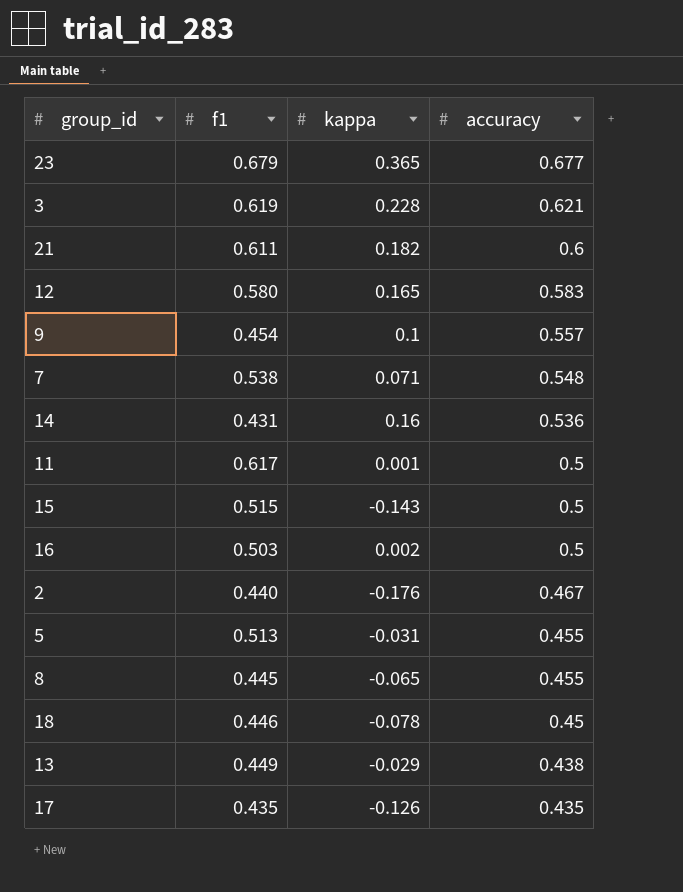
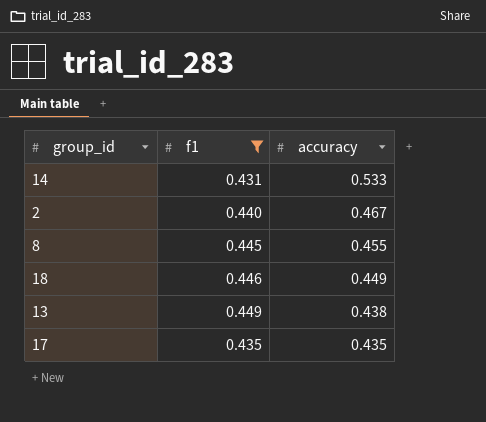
filter: none -> f1 <= 0.449
column kappa | position: 3 -> none
14 | accuracy: 0.536 -> 0.533
18 | accuracy: 0.45 -> 0.449

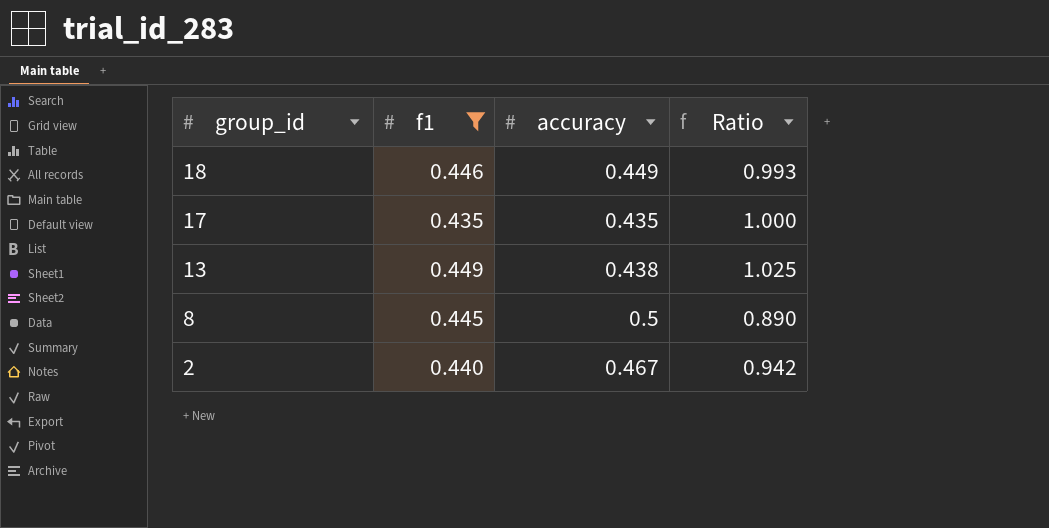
row order: accuracy descending -> group_id descending
column Ratio | formula: none -> [f1] / [accuracy]
row 14: 0.431 | 0.533 -> none
8 | accuracy: 0.455 -> 0.5

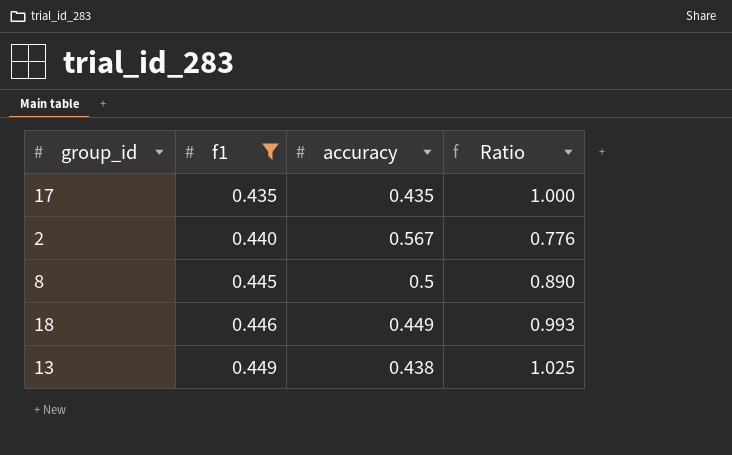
row order: group_id descending -> f1 ascending
2 | accuracy: 0.467 -> 0.567
2 | Ratio: 0.942 -> 0.776

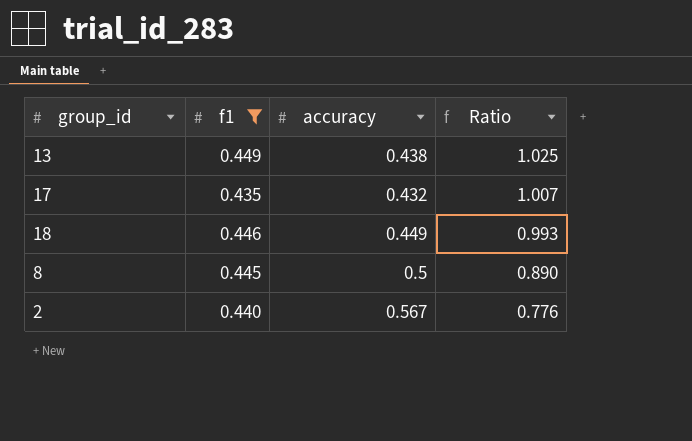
row order: f1 ascending -> Ratio descending
17 | accuracy: 0.435 -> 0.432
17 | Ratio: 1.000 -> 1.007

